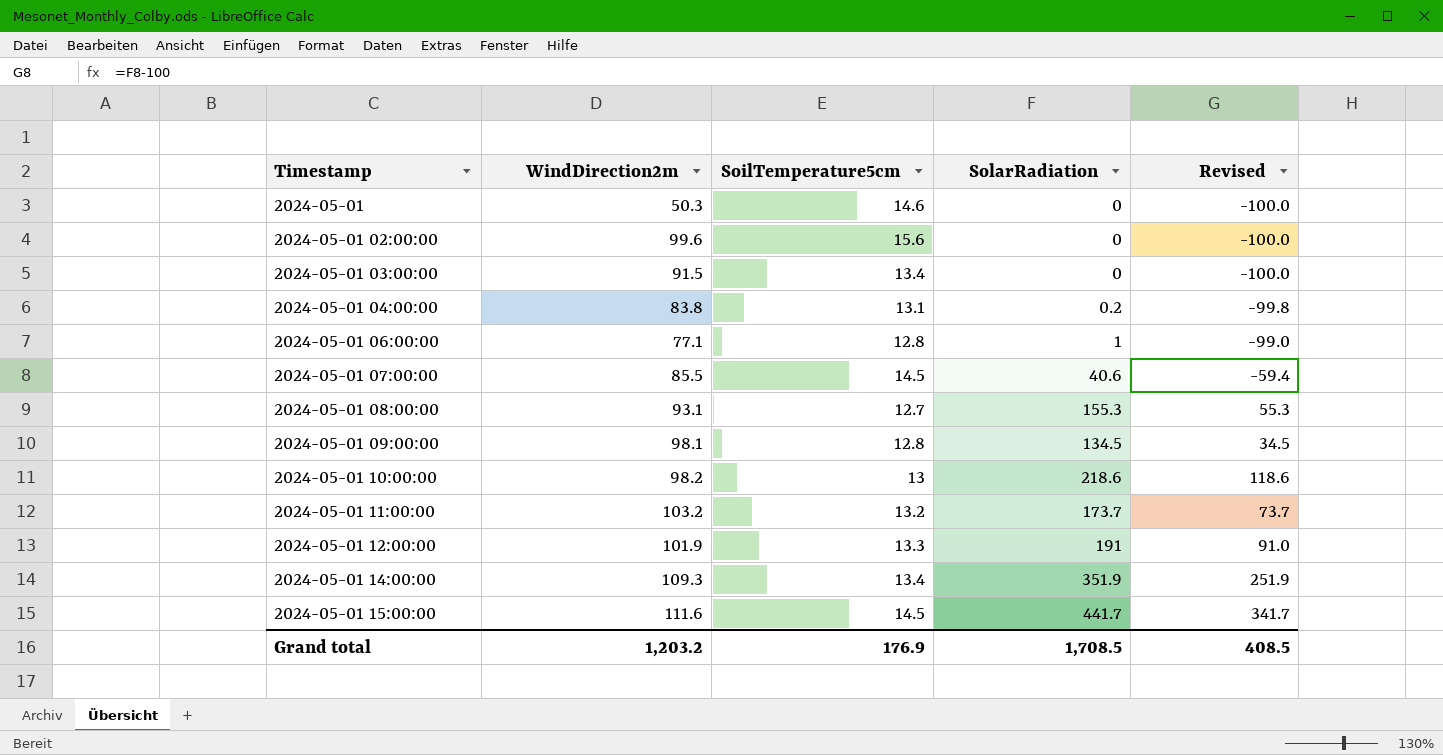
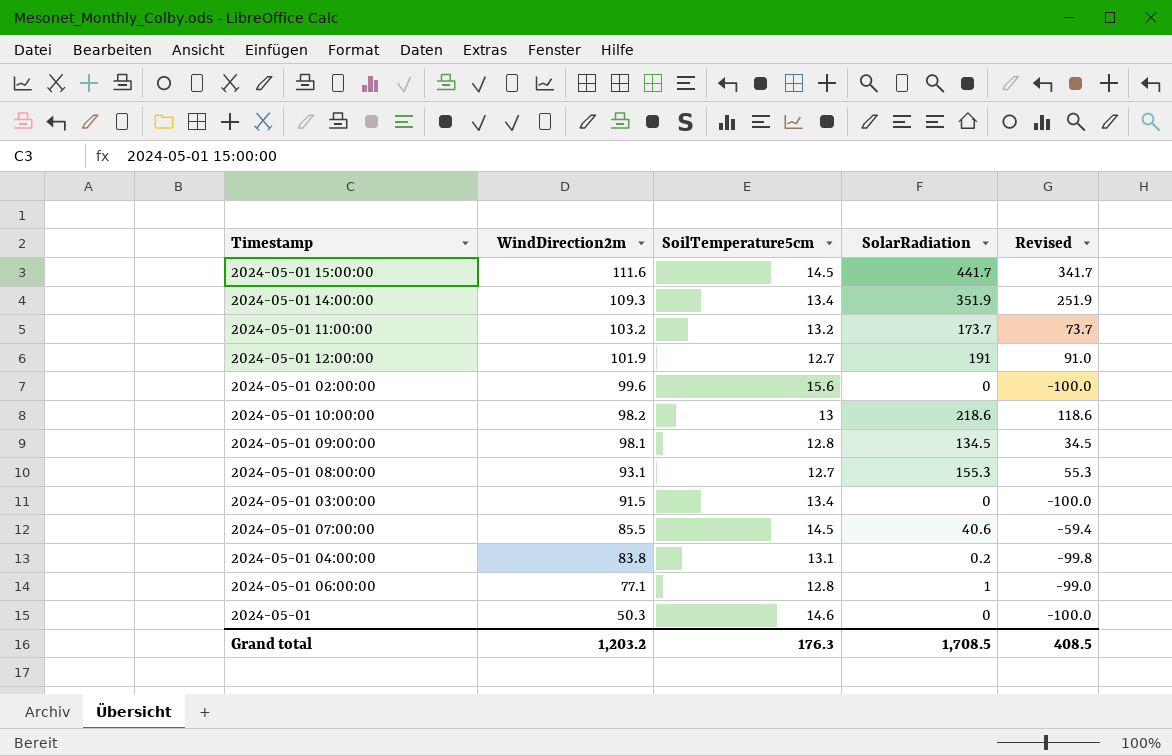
row order: Timestamp ascending -> WindDirection2m descending
2024-05-01 12:00:00 | SoilTemperature5cm: 13.3 -> 12.7
Grand total | SoilTemperature5cm: 176.9 -> 176.3

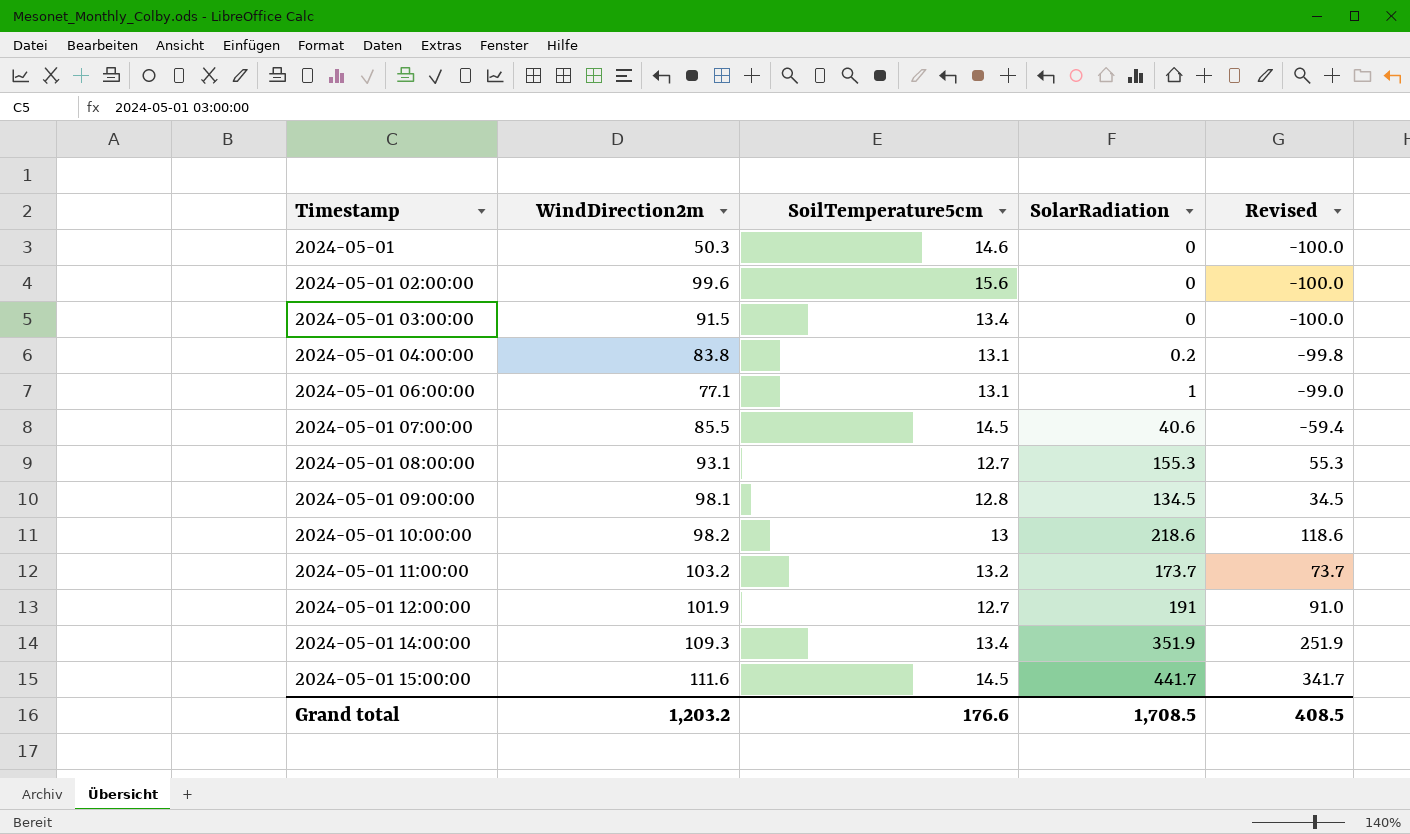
row order: WindDirection2m descending -> Timestamp ascending
2024-05-01 06:00:00 | SoilTemperature5cm: 12.8 -> 13.1
Grand total | SoilTemperature5cm: 176.3 -> 176.6

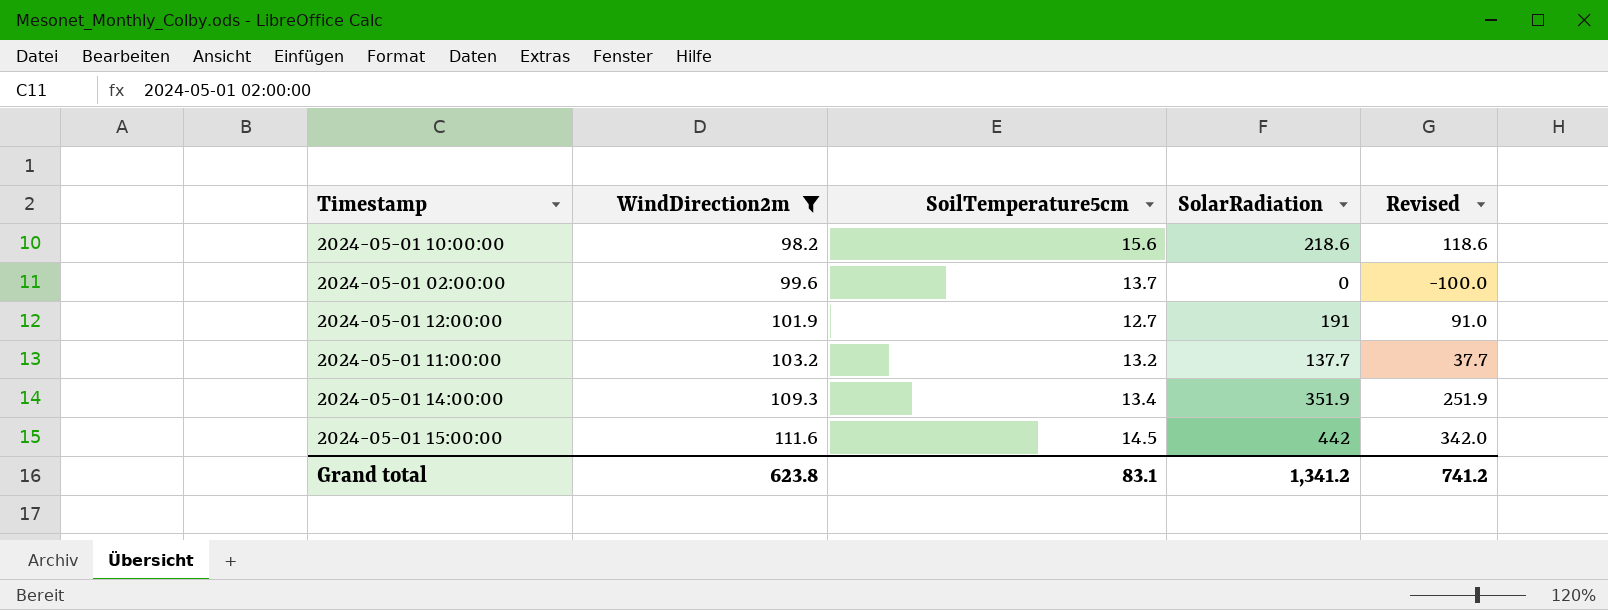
filter: none -> WindDirection2m >= 98.2
row order: Timestamp ascending -> WindDirection2m ascending
2024-05-01 10:00:00 | SoilTemperature5cm: 13 -> 15.6
2024-05-01 02:00:00 | SoilTemperature5cm: 15.6 -> 13.7
2024-05-01 11:00:00 | SolarRadiation: 173.7 -> 137.7
2024-05-01 11:00:00 | Revised: 73.7 -> 37.7
2024-05-01 15:00:00 | SolarRadiation: 441.7 -> 442
2024-05-01 15:00:00 | Revised: 341.7 -> 342.0
Grand total | WindDirection2m: 1,203.2 -> 623.8
Grand total | SoilTemperature5cm: 176.6 -> 83.1
Grand total | SolarRadiation: 1,708.5 -> 1,341.2
Grand total | Revised: 408.5 -> 741.2

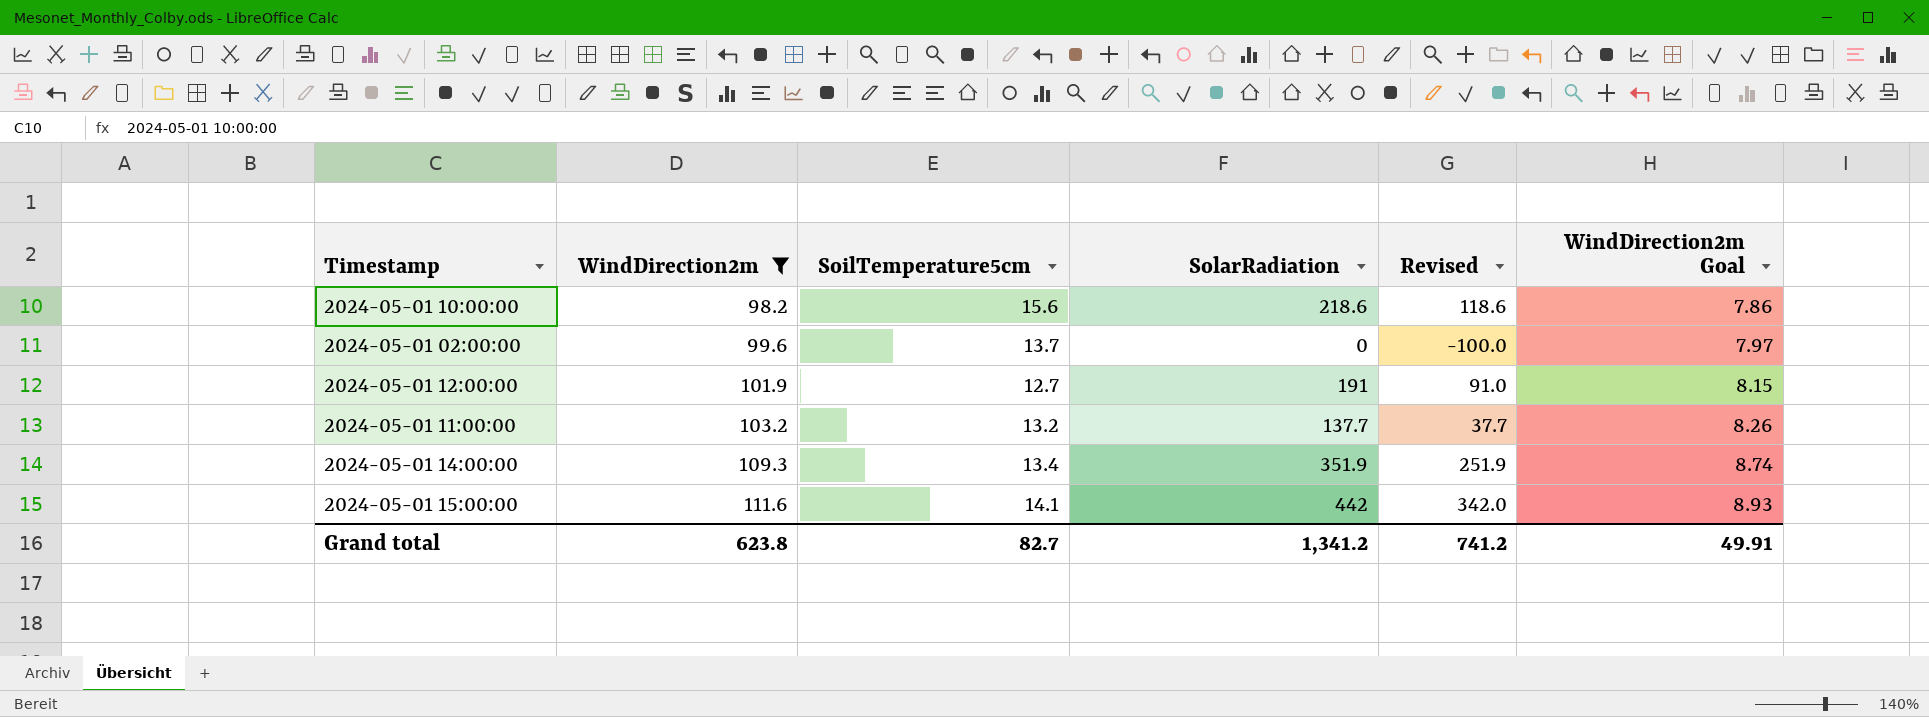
column WindDirection2m Goal | formula: none -> [WindDirection2m] * 0.08
2024-05-01 15:00:00 | SoilTemperature5cm: 14.5 -> 14.1
Grand total | SoilTemperature5cm: 83.1 -> 82.7

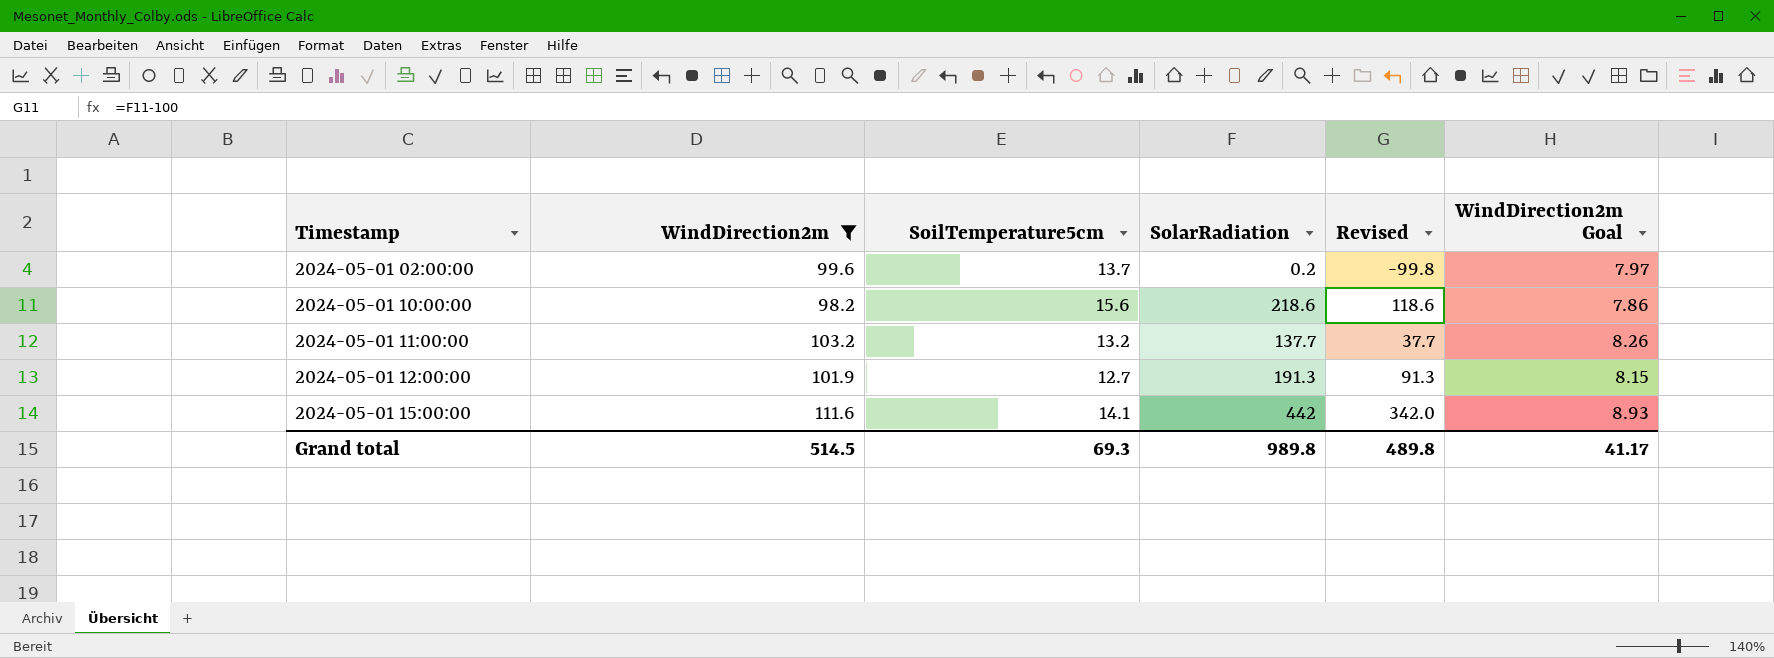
row order: WindDirection2m ascending -> Timestamp ascending
row 2024-05-01 14:00:00: 109.3 | 13.4 | 351.9 | 251.9 | 8.74 -> none
2024-05-01 02:00:00 | SolarRadiation: 0 -> 0.2
2024-05-01 02:00:00 | Revised: -100.0 -> -99.8
2024-05-01 12:00:00 | SolarRadiation: 191 -> 191.3
2024-05-01 12:00:00 | Revised: 91.0 -> 91.3
Grand total | WindDirection2m: 623.8 -> 514.5
Grand total | SoilTemperature5cm: 82.7 -> 69.3
Grand total | SolarRadiation: 1,341.2 -> 989.8
Grand total | Revised: 741.2 -> 489.8
Grand total | WindDirection2m Goal: 49.91 -> 41.17

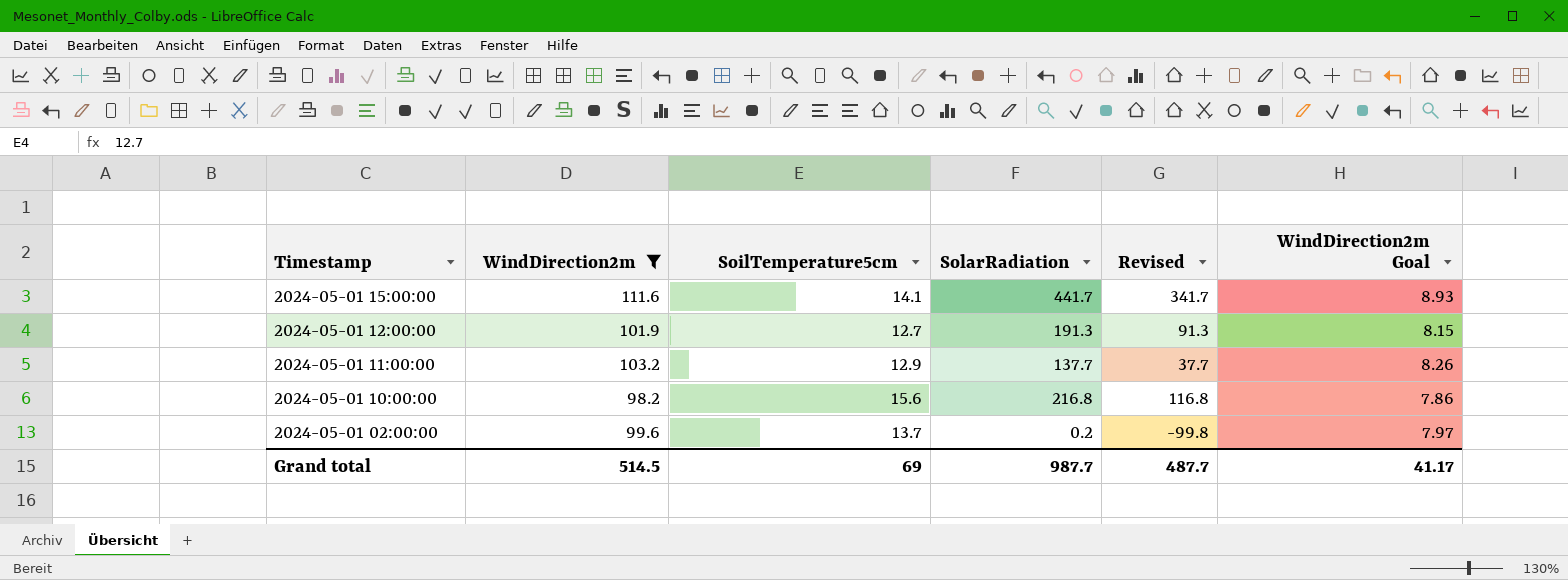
row order: Timestamp ascending -> Timestamp descending
2024-05-01 15:00:00 | SolarRadiation: 442 -> 441.7
2024-05-01 15:00:00 | Revised: 342.0 -> 341.7
2024-05-01 11:00:00 | SoilTemperature5cm: 13.2 -> 12.9
2024-05-01 10:00:00 | SolarRadiation: 218.6 -> 216.8
2024-05-01 10:00:00 | Revised: 118.6 -> 116.8
Grand total | SoilTemperature5cm: 69.3 -> 69
Grand total | SolarRadiation: 989.8 -> 987.7
Grand total | Revised: 489.8 -> 487.7

